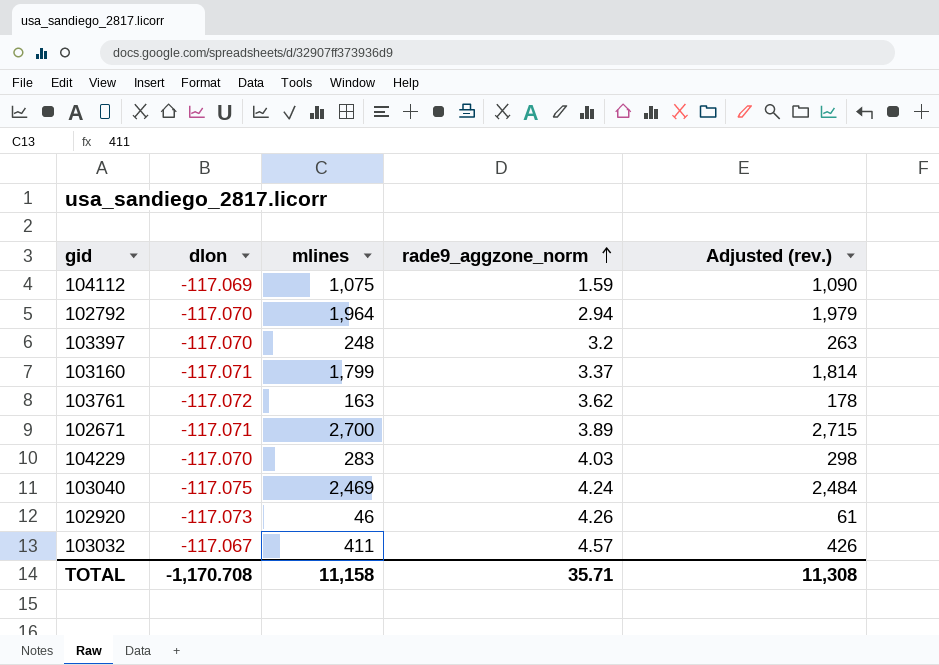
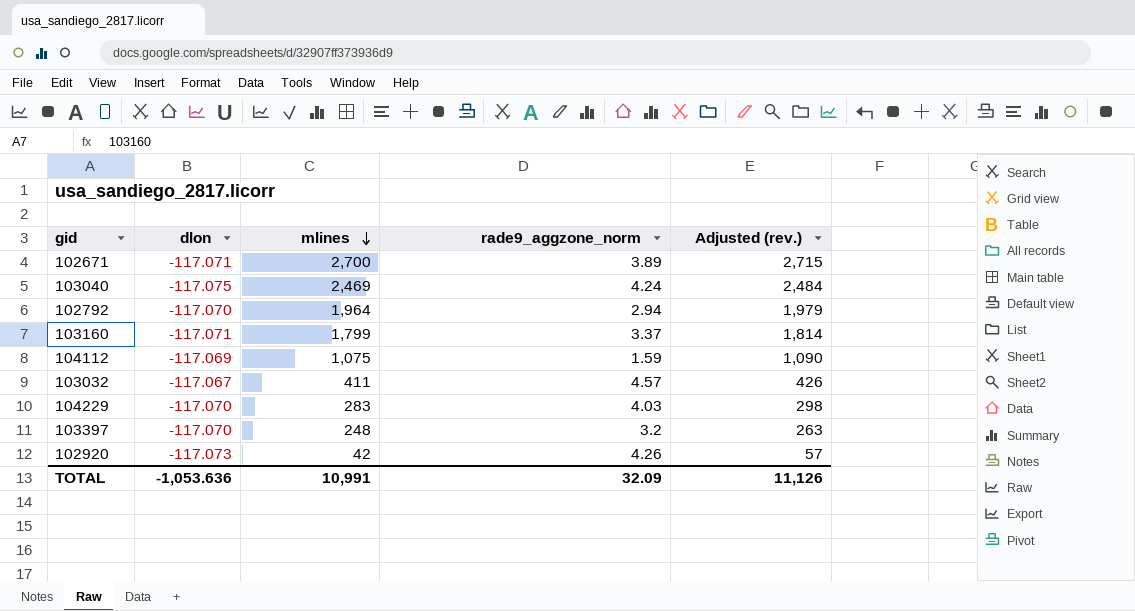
row order: rade9_aggzone_norm ascending -> mlines descending
row 103761: -117.072 | 163 | 3.62 | 178 -> none
102920 | mlines: 46 -> 42
102920 | Adjusted (rev.): 61 -> 57
TOTAL | dlon: -1,170.708 -> -1,053.636
TOTAL | mlines: 11,158 -> 10,991
TOTAL | rade9_aggzone_norm: 35.71 -> 32.09
TOTAL | Adjusted (rev.): 11,308 -> 11,126

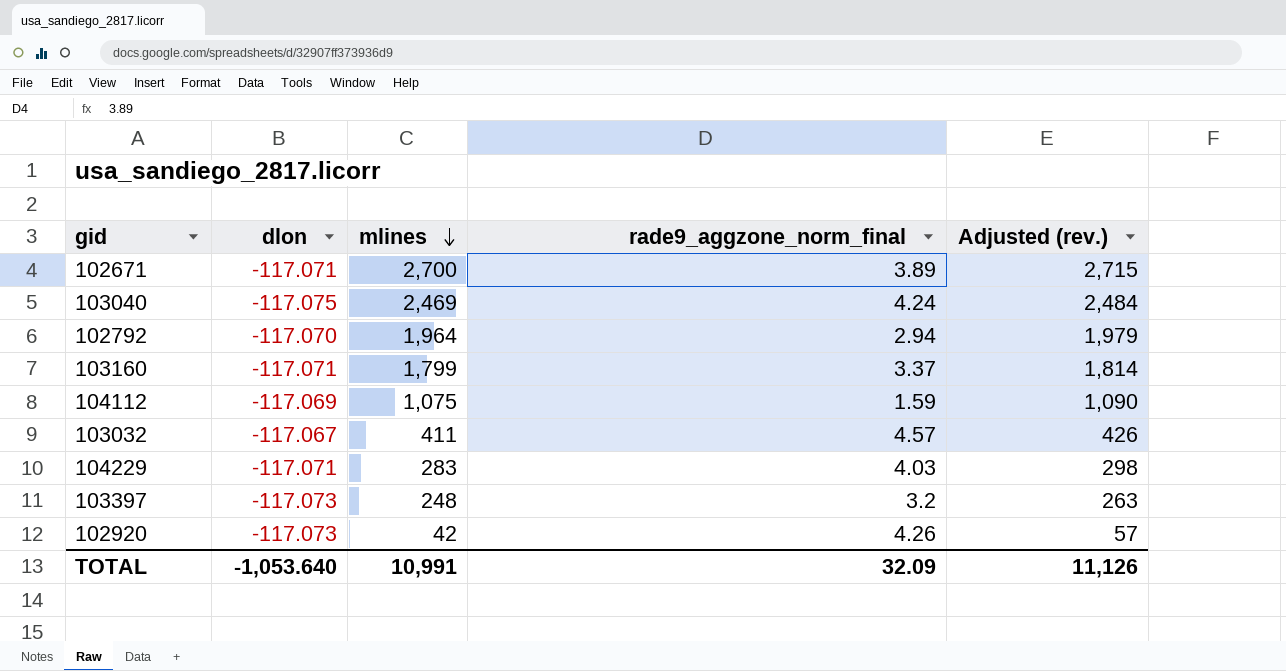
column name: rade9_aggzone_norm -> rade9_aggzone_norm_final
104229 | dlon: -117.070 -> -117.071
103397 | dlon: -117.070 -> -117.073
TOTAL | dlon: -1,053.636 -> -1,053.640

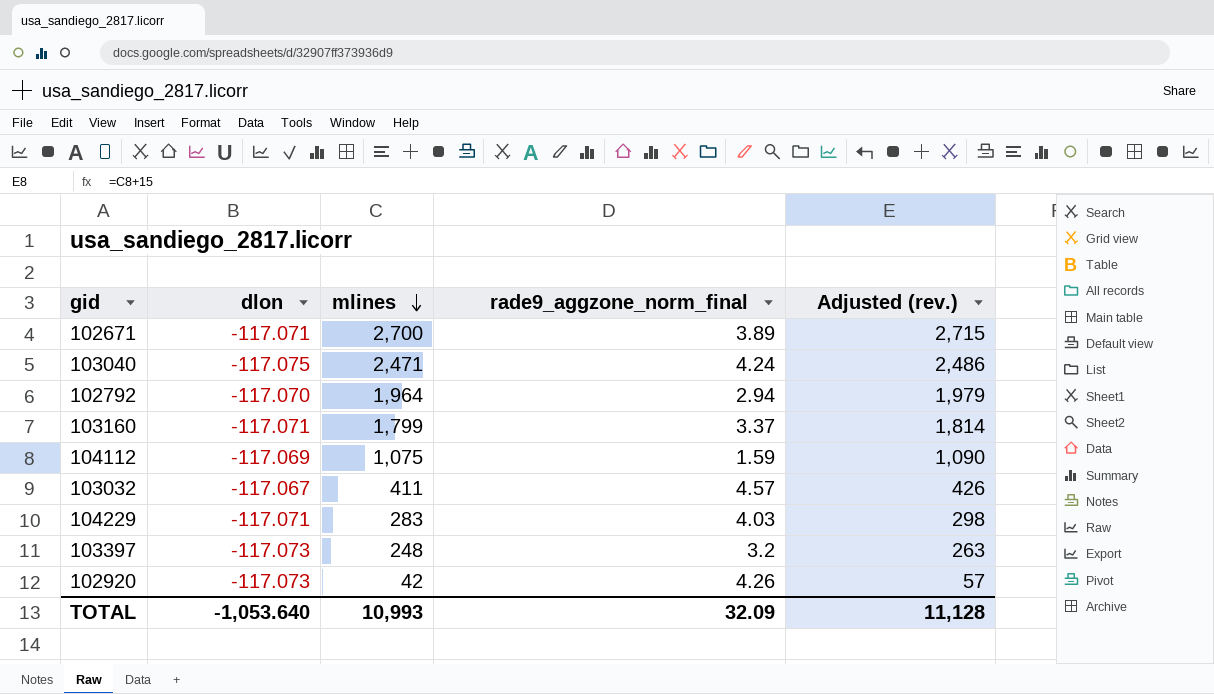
103040 | mlines: 2,469 -> 2,471
103040 | Adjusted (rev.): 2,484 -> 2,486
TOTAL | mlines: 10,991 -> 10,993
TOTAL | Adjusted (rev.): 11,126 -> 11,128

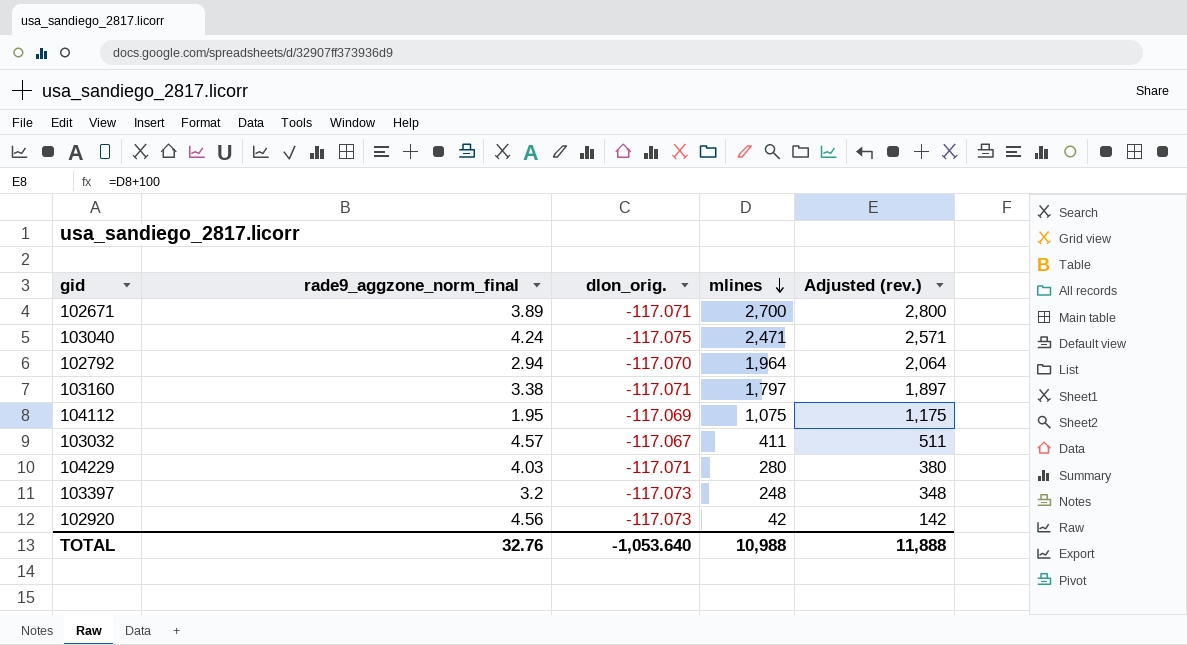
column rade9_aggzone_norm_final | position: 4 -> 2
column name: dlon -> dlon_orig.
column Adjusted (rev.) | formula: [mlines] + 15 -> [mlines] + 100
103160 | rade9_aggzone_norm_final: 3.37 -> 3.38
103160 | mlines: 1,799 -> 1,797
104112 | rade9_aggzone_norm_final: 1.59 -> 1.95
104229 | mlines: 283 -> 280
102920 | rade9_aggzone_norm_final: 4.26 -> 4.56
TOTAL | rade9_aggzone_norm_final: 32.09 -> 32.76
TOTAL | mlines: 10,993 -> 10,988
TOTAL | Adjusted (rev.): 11,128 -> 11,888

